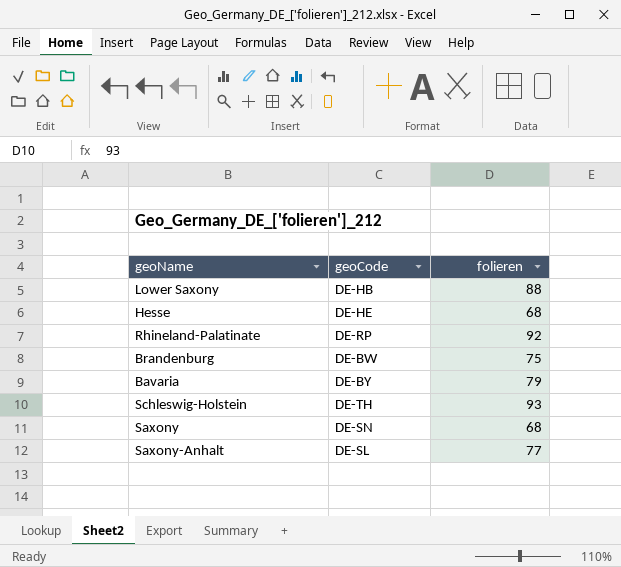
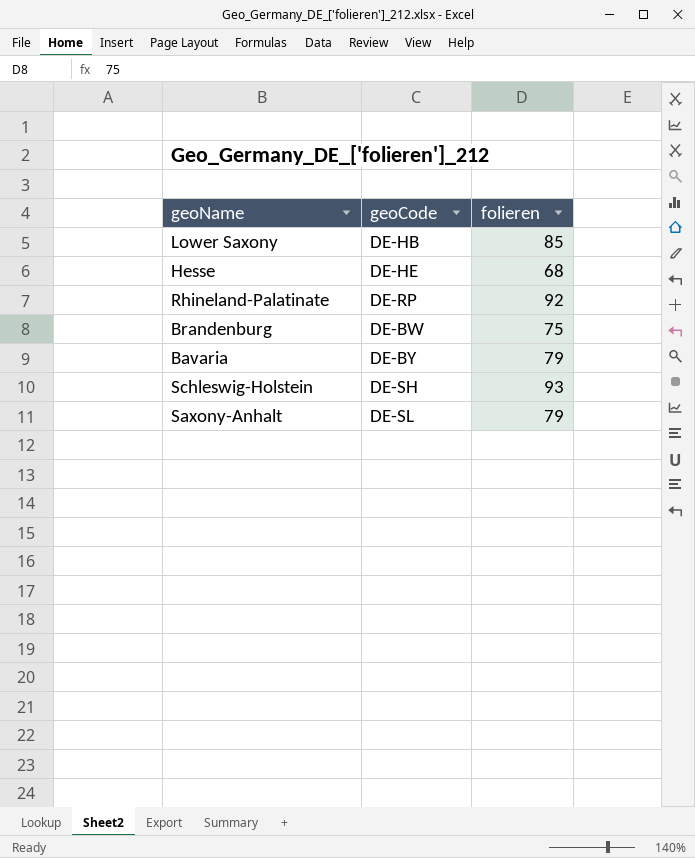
row Saxony: DE-SN | 68 -> none
Lower Saxony | folieren: 88 -> 85
Schleswig-Holstein | geoCode: DE-TH -> DE-SH
Saxony-Anhalt | folieren: 77 -> 79

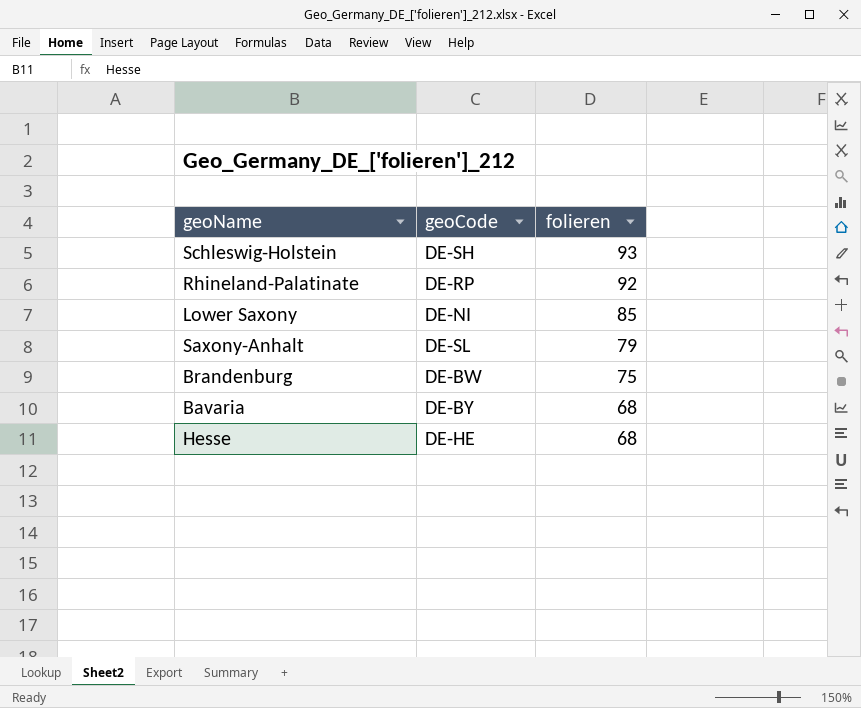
row order: none -> folieren descending
Lower Saxony | geoCode: DE-HB -> DE-NI
Bavaria | folieren: 79 -> 68

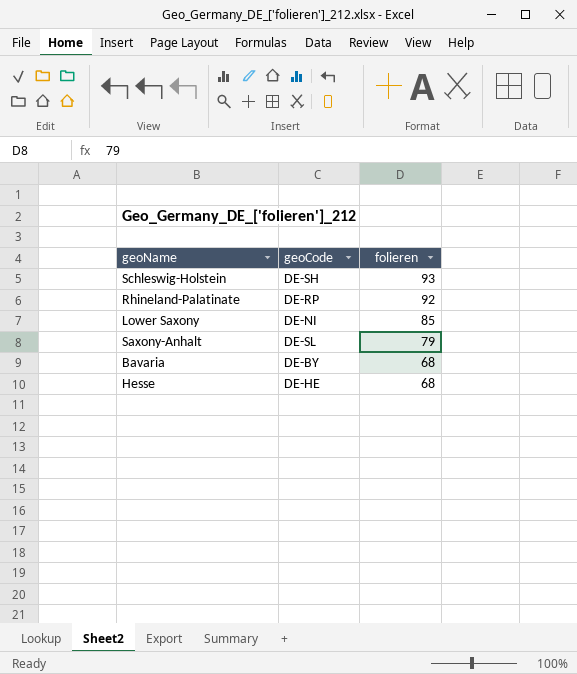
row Brandenburg: DE-BW | 75 -> none

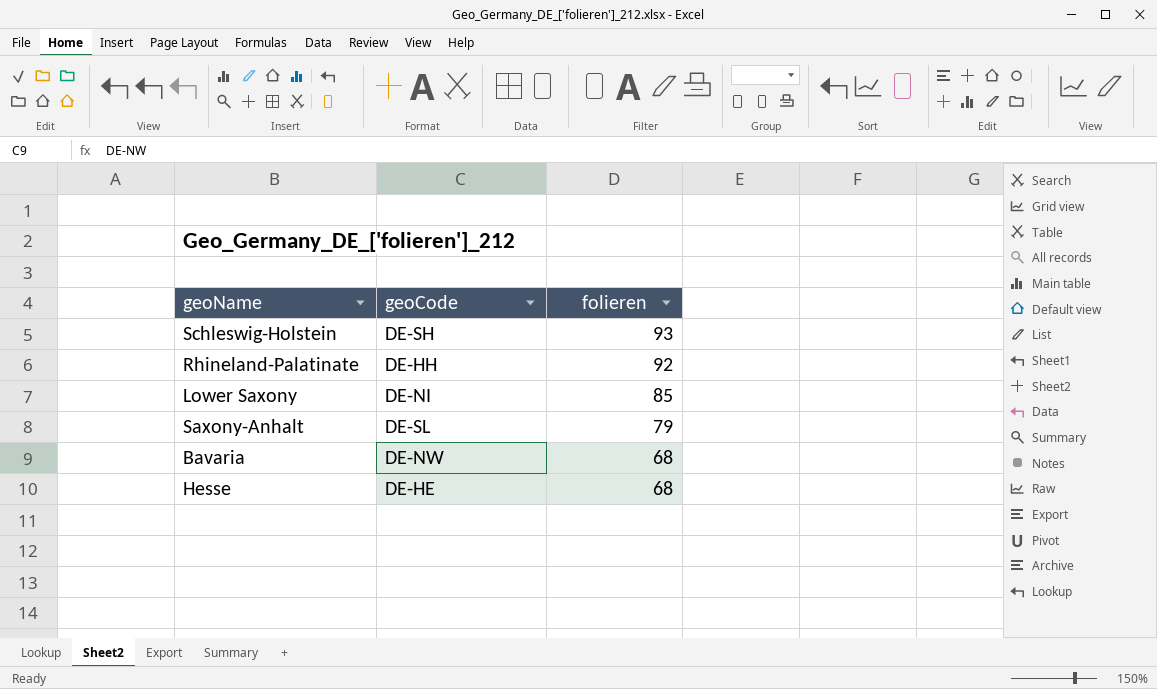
Rhineland-Palatinate | geoCode: DE-RP -> DE-HH
Bavaria | geoCode: DE-BY -> DE-NW

